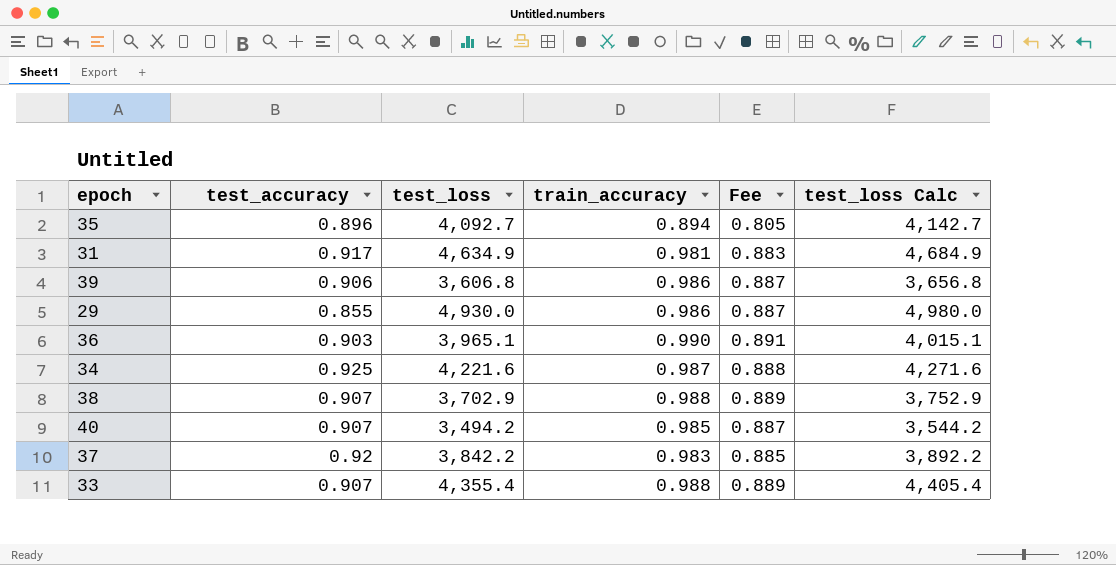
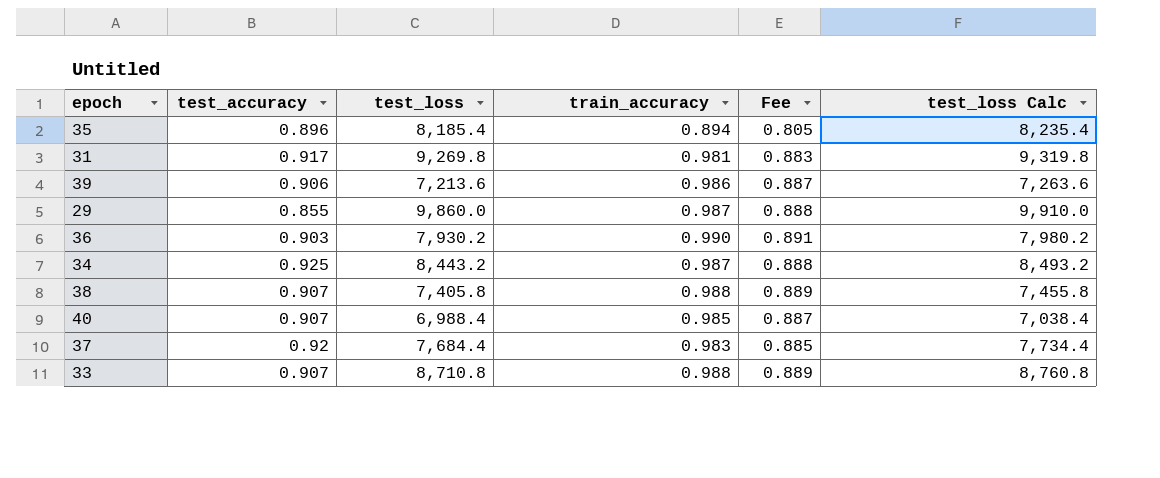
35 | test_loss: 4,092.7 -> 8,185.4
35 | test_loss Calc: 4,142.7 -> 8,235.4
31 | test_loss: 4,634.9 -> 9,269.8
31 | test_loss Calc: 4,684.9 -> 9,319.8
39 | test_loss: 3,606.8 -> 7,213.6
39 | test_loss Calc: 3,656.8 -> 7,263.6
29 | test_loss: 4,930.0 -> 9,860.0
29 | train_accuracy: 0.986 -> 0.987
29 | Fee: 0.887 -> 0.888
29 | test_loss Calc: 4,980.0 -> 9,910.0
36 | test_loss: 3,965.1 -> 7,930.2
36 | test_loss Calc: 4,015.1 -> 7,980.2
34 | test_loss: 4,221.6 -> 8,443.2
34 | test_loss Calc: 4,271.6 -> 8,493.2
38 | test_loss: 3,702.9 -> 7,405.8
38 | test_loss Calc: 3,752.9 -> 7,455.8
40 | test_loss: 3,494.2 -> 6,988.4
40 | test_loss Calc: 3,544.2 -> 7,038.4
37 | test_loss: 3,842.2 -> 7,684.4
37 | test_loss Calc: 3,892.2 -> 7,734.4
33 | test_loss: 4,355.4 -> 8,710.8
33 | test_loss Calc: 4,405.4 -> 8,760.8

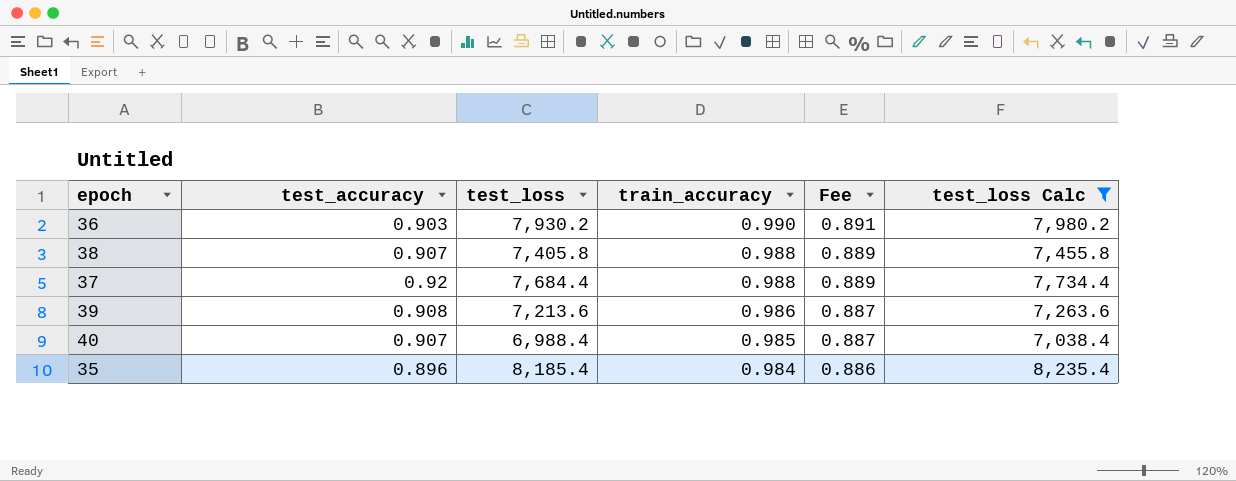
filter: none -> test_loss Calc <= 8,235.4
row order: none -> train_accuracy descending
37 | train_accuracy: 0.983 -> 0.988
37 | Fee: 0.885 -> 0.889
39 | test_accuracy: 0.906 -> 0.908
35 | train_accuracy: 0.894 -> 0.984
35 | Fee: 0.805 -> 0.886

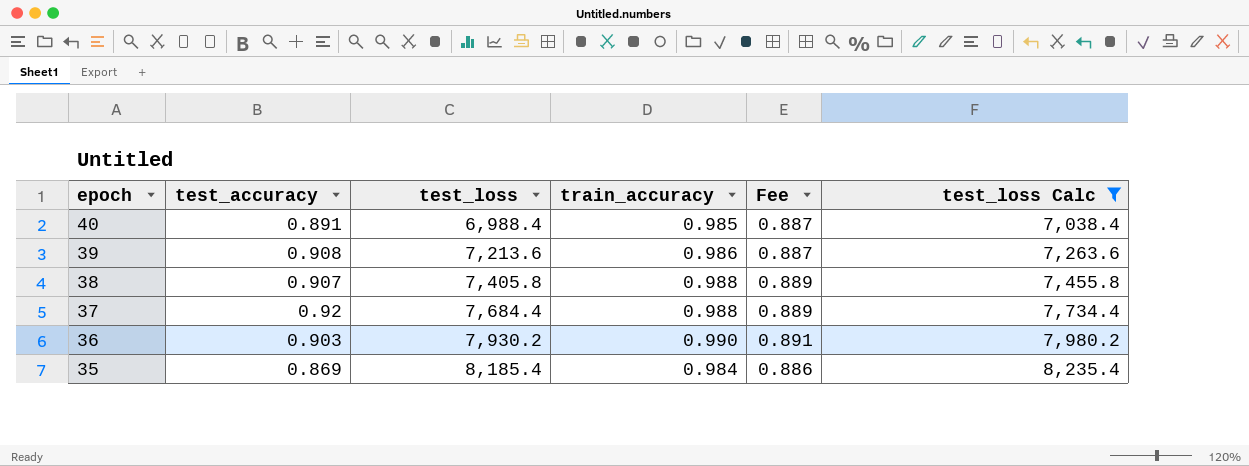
row order: train_accuracy descending -> epoch descending
40 | test_accuracy: 0.907 -> 0.891
35 | test_accuracy: 0.896 -> 0.869

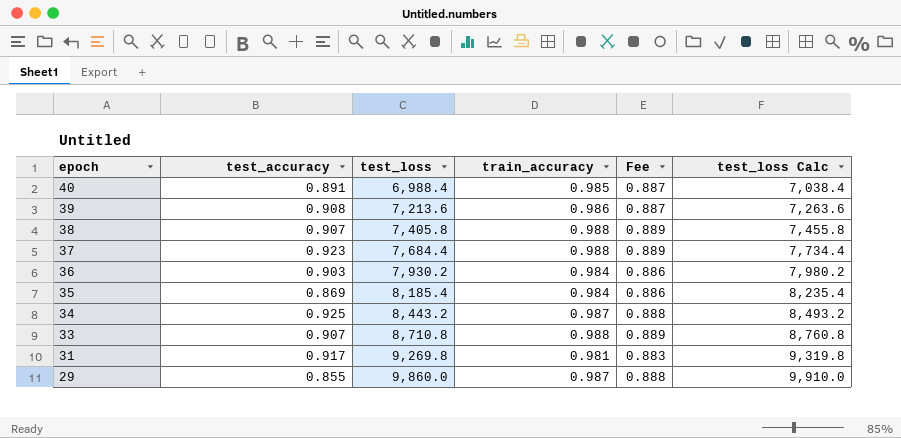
filter: test_loss Calc <= 8,235.4 -> none
37 | test_accuracy: 0.92 -> 0.923
36 | train_accuracy: 0.990 -> 0.984
36 | Fee: 0.891 -> 0.886

